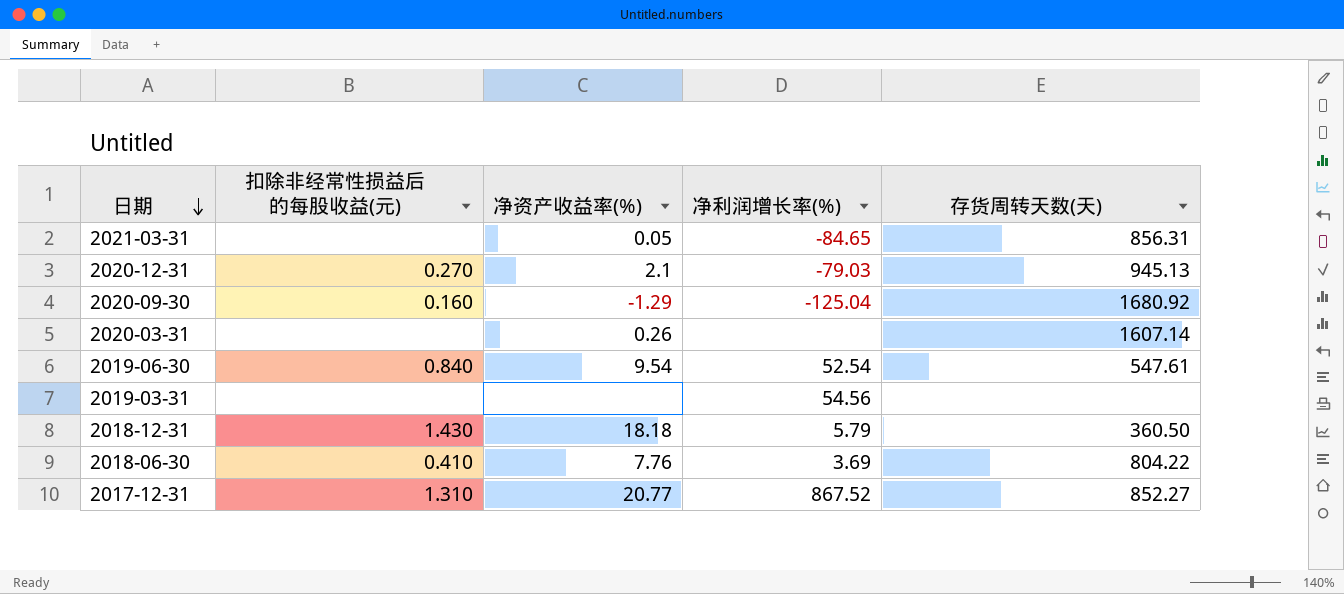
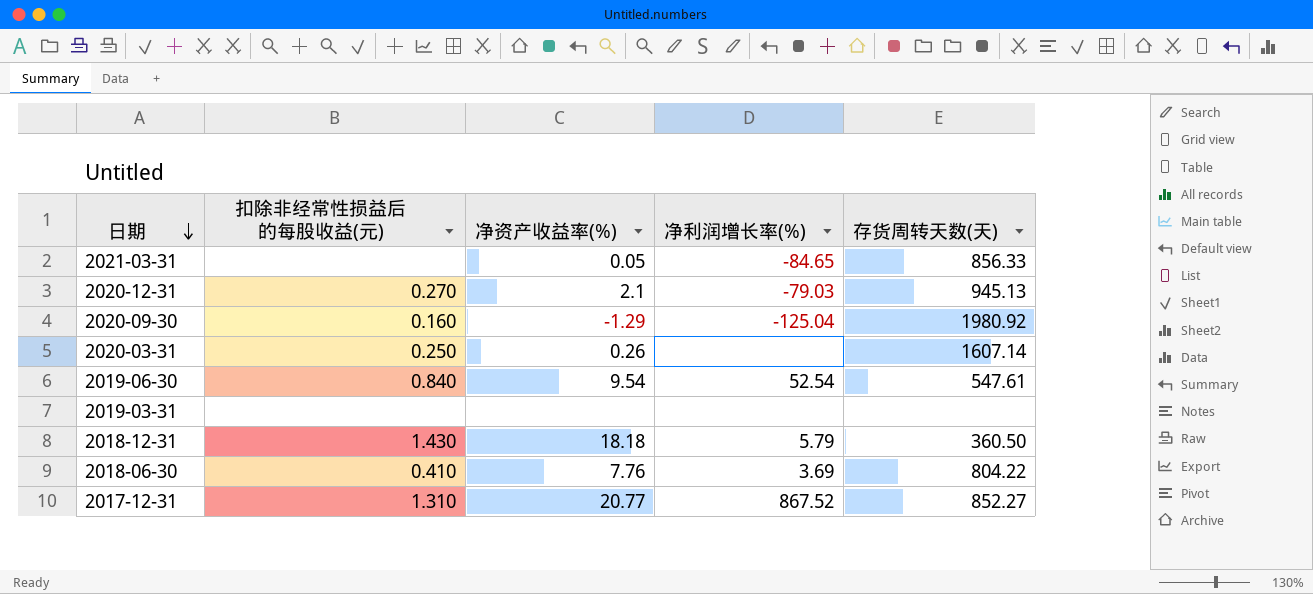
2021-03-31 | 存货周转天数(天): 856.31 -> 856.33
2020-09-30 | 存货周转天数(天): 1680.92 -> 1980.92
2020-03-31 | 扣除非经常性损益后的每股收益(元): none -> 0.250
2019-03-31 | 净利润增长率(%): 54.56 -> none

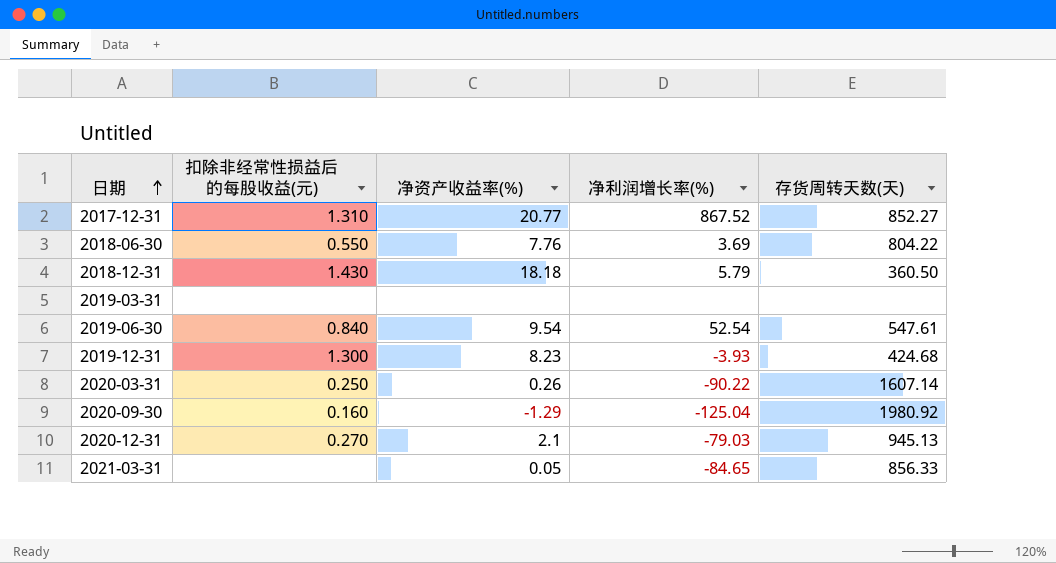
row order: 日期 descending -> 日期 ascending
2018-06-30 | 扣除非经常性损益后的每股收益(元): 0.410 -> 0.550
row 2019-12-31: none -> 1.300 | 8.23 | -3.93 | 424.68
2020-03-31 | 净利润增长率(%): none -> -90.22

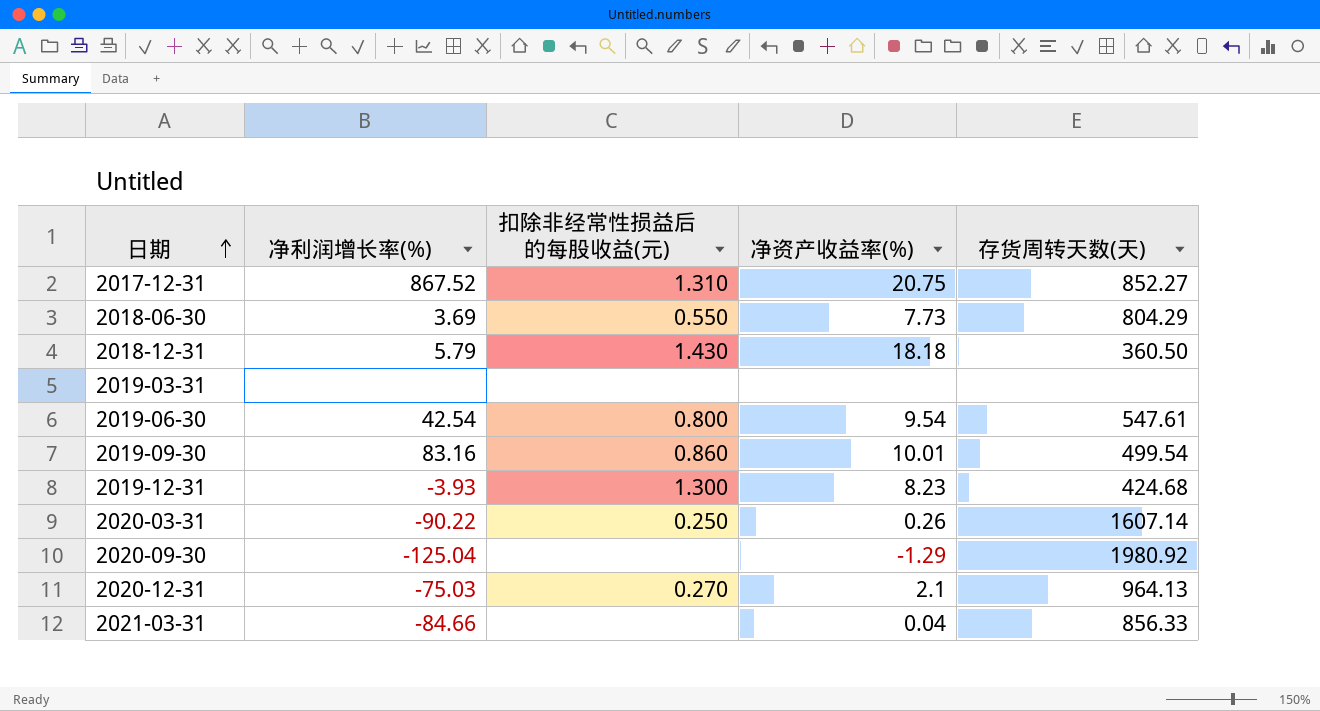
column 净利润增长率(%) | position: 4 -> 2
2017-12-31 | 净资产收益率(%): 20.77 -> 20.75
2018-06-30 | 净资产收益率(%): 7.76 -> 7.73
2018-06-30 | 存货周转天数(天): 804.22 -> 804.29
2019-06-30 | 净利润增长率(%): 52.54 -> 42.54
2019-06-30 | 扣除非经常性损益后的每股收益(元): 0.840 -> 0.800
row 2019-09-30: none -> 83.16 | 0.860 | 10.01 | 499.54
2020-09-30 | 扣除非经常性损益后的每股收益(元): 0.160 -> none
2020-12-31 | 净利润增长率(%): -79.03 -> -75.03
2020-12-31 | 存货周转天数(天): 945.13 -> 964.13
2021-03-31 | 净利润增长率(%): -84.65 -> -84.66
2021-03-31 | 净资产收益率(%): 0.05 -> 0.04

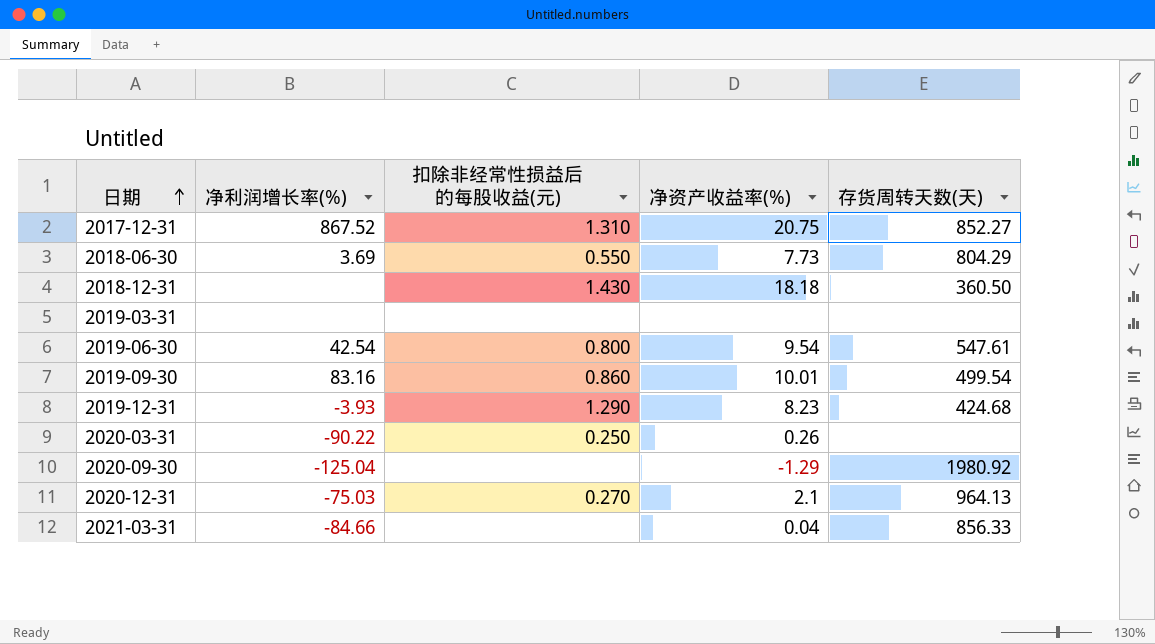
2018-12-31 | 净利润增长率(%): 5.79 -> none
2019-12-31 | 扣除非经常性损益后的每股收益(元): 1.300 -> 1.290
2020-03-31 | 存货周转天数(天): 1607.14 -> none

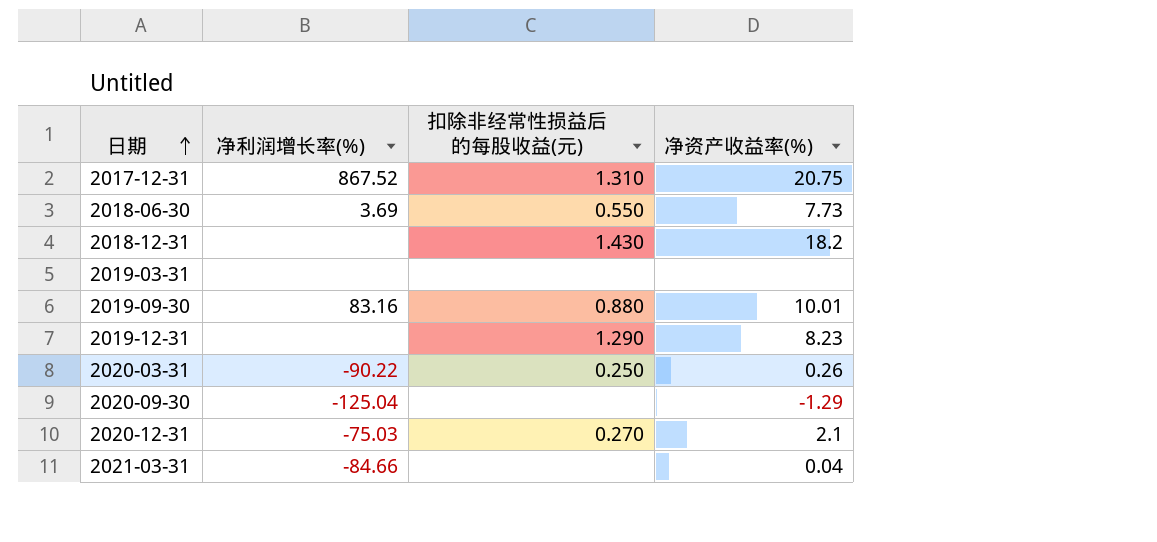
column 存货周转天数(天) | position: 5 -> none
row 2019-06-30: 42.54 | 0.800 | 9.54 | 547.61 -> none
2018-12-31 | 净资产收益率(%): 18.18 -> 18.2
2019-09-30 | 扣除非经常性损益后的每股收益(元): 0.860 -> 0.880
2019-12-31 | 净利润增长率(%): -3.93 -> none

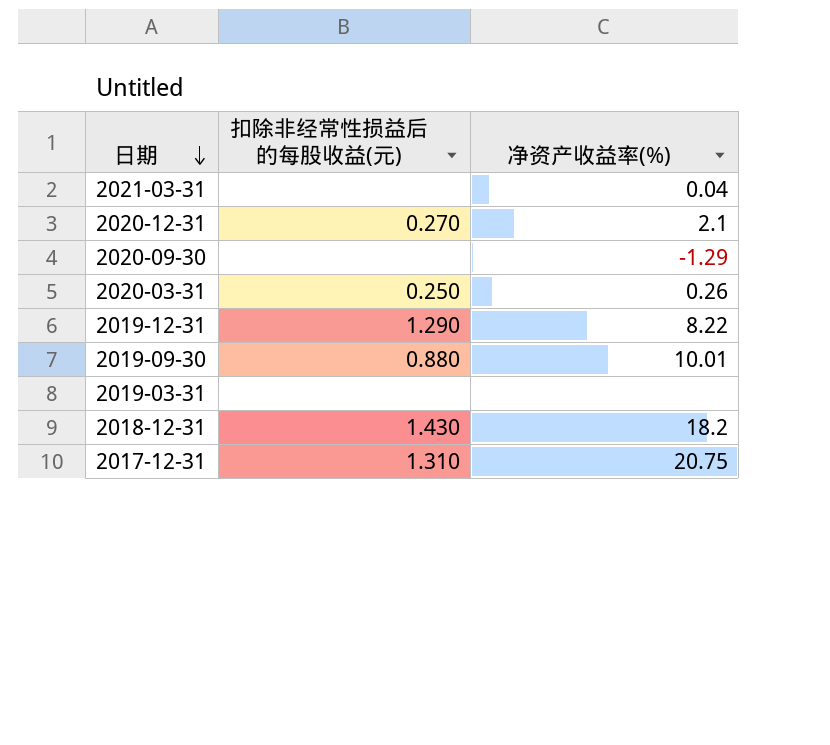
row order: 日期 ascending -> 日期 descending
column 净利润增长率(%) | position: 2 -> none
row 2018-06-30: 3.69 | 0.550 | 7.73 -> none
2019-12-31 | 净资产收益率(%): 8.23 -> 8.22

